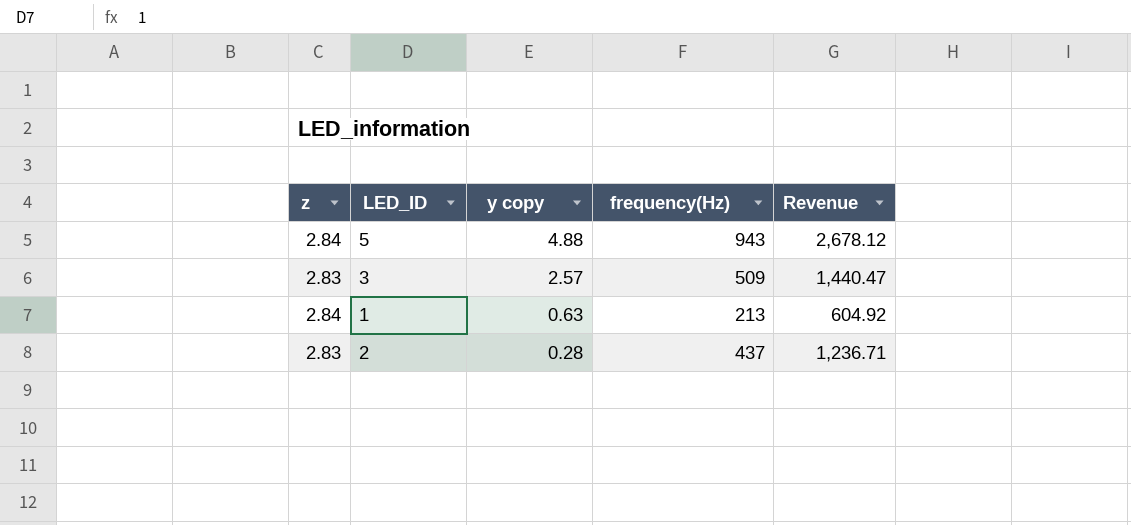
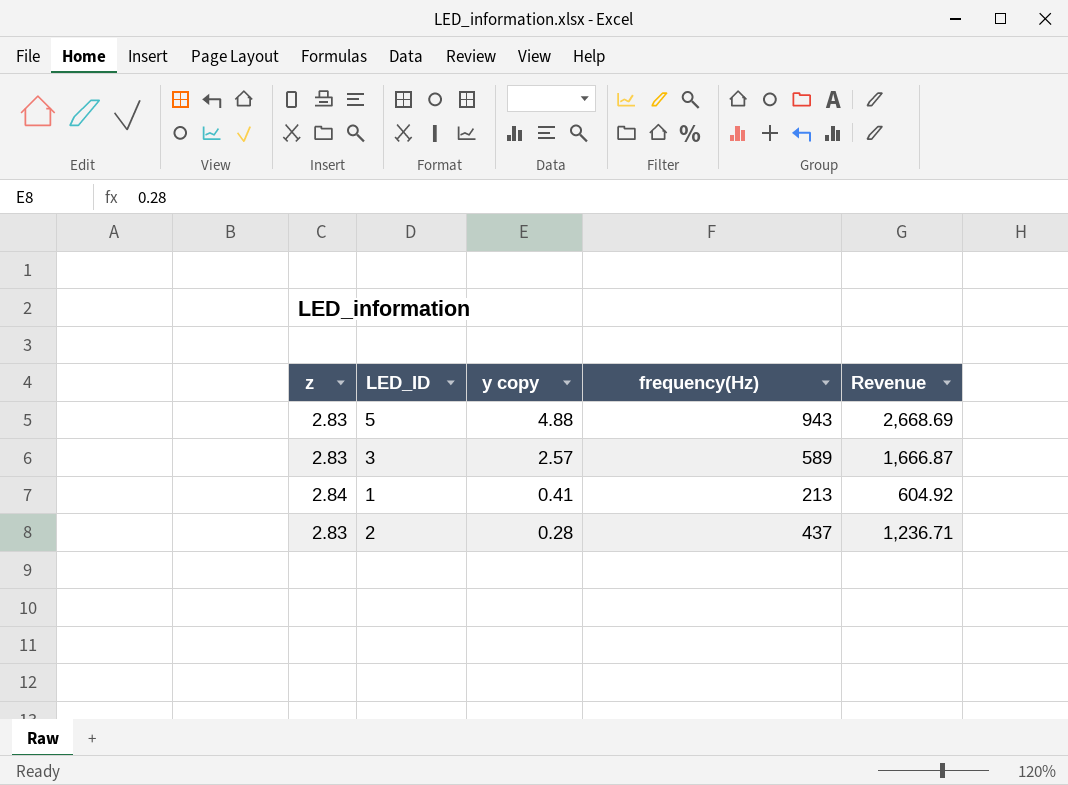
5 | z: 2.84 -> 2.83
5 | Revenue: 2,678.12 -> 2,668.69
3 | frequency(Hz): 509 -> 589
3 | Revenue: 1,440.47 -> 1,666.87
1 | y copy: 0.63 -> 0.41

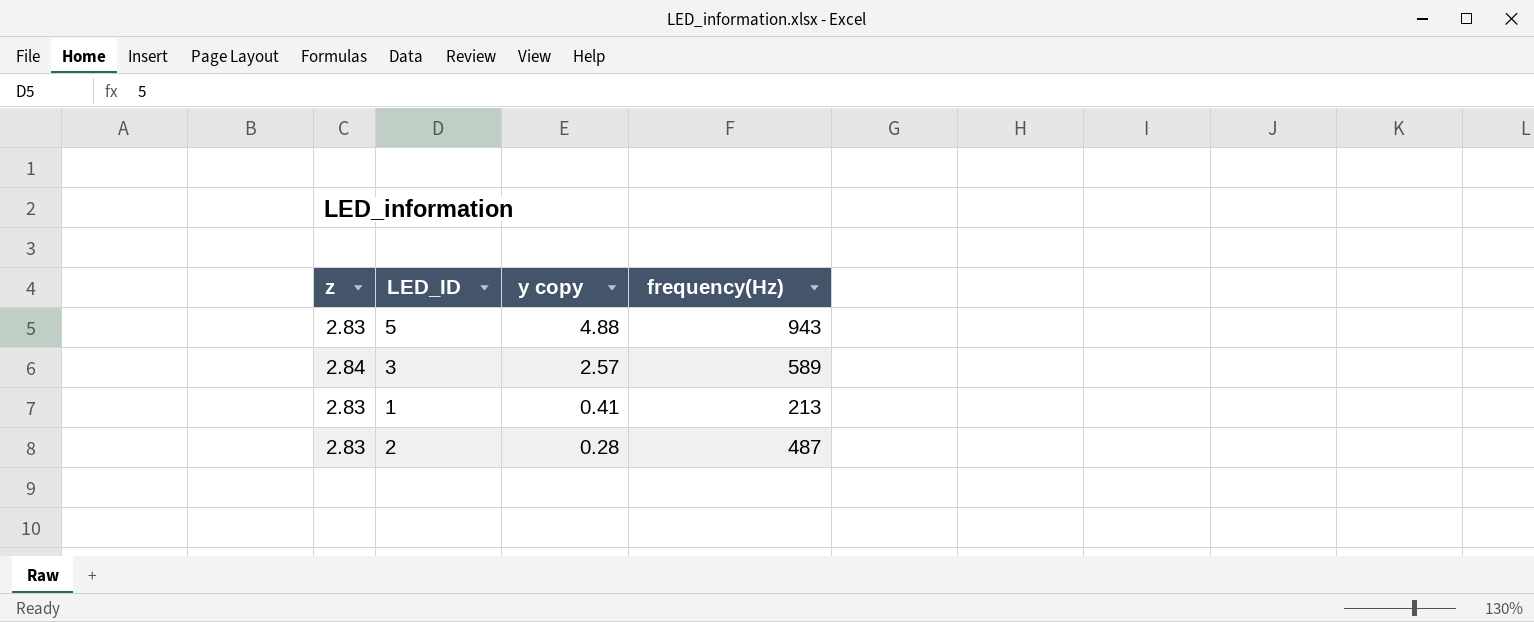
column Revenue | formula: [z] * [frequency(Hz)] -> none
3 | z: 2.83 -> 2.84
1 | z: 2.84 -> 2.83
2 | frequency(Hz): 437 -> 487

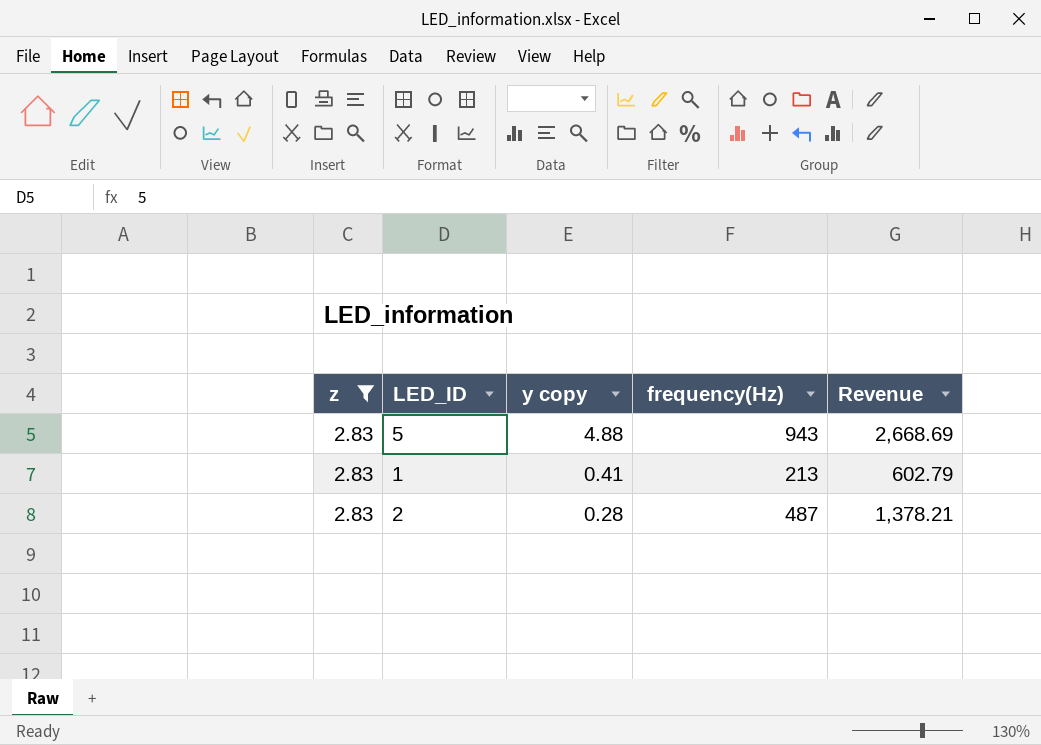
filter: none -> z = 2.83
column Revenue | formula: none -> [z] * [frequency(Hz)]

